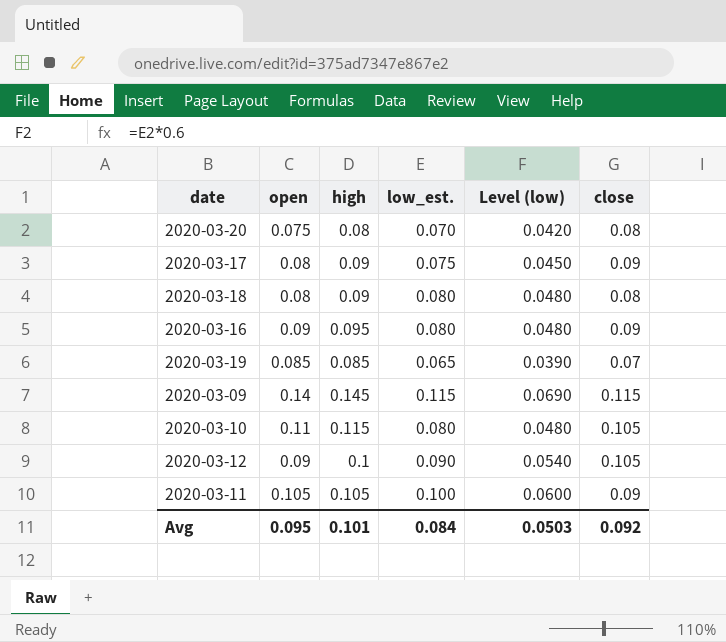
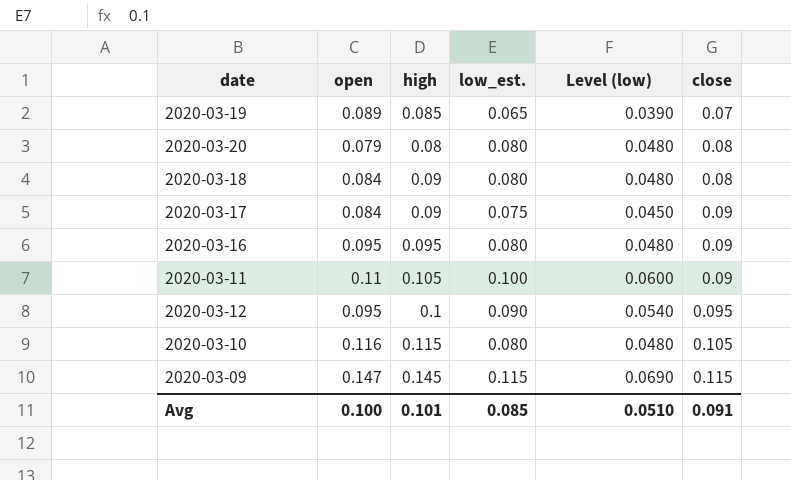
row order: none -> close ascending
2020-03-19 | open: 0.085 -> 0.089
2020-03-20 | open: 0.075 -> 0.079
2020-03-20 | low_est.: 0.070 -> 0.080
2020-03-20 | Level (low): 0.0420 -> 0.0480
2020-03-18 | open: 0.08 -> 0.084
2020-03-17 | open: 0.08 -> 0.084
2020-03-16 | open: 0.09 -> 0.095
2020-03-11 | open: 0.105 -> 0.11
2020-03-12 | open: 0.09 -> 0.095
2020-03-12 | close: 0.105 -> 0.095
2020-03-10 | open: 0.11 -> 0.116
2020-03-09 | open: 0.14 -> 0.147
Avg | open: 0.095 -> 0.100
Avg | low_est.: 0.084 -> 0.085
Avg | Level (low): 0.0503 -> 0.0510
Avg | close: 0.092 -> 0.091

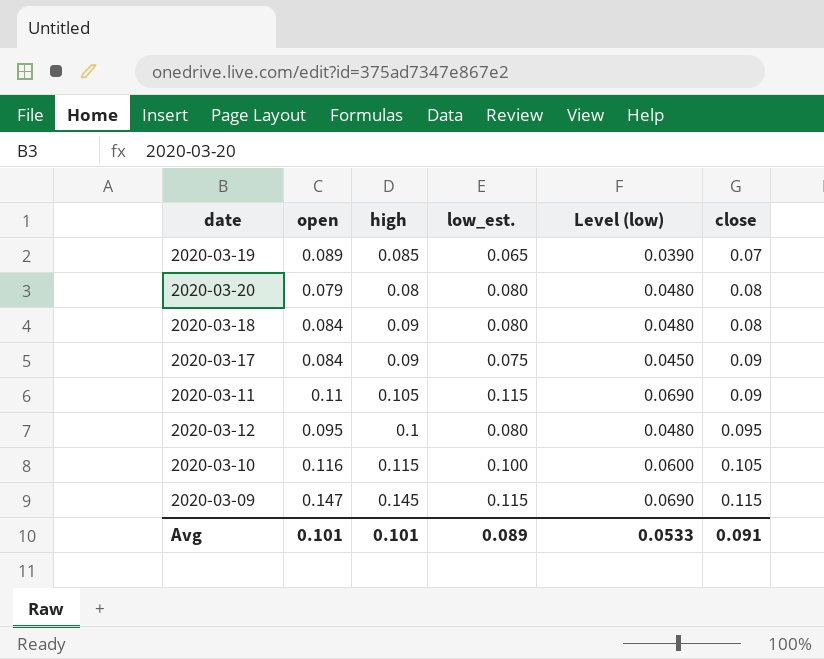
row 2020-03-16: 0.095 | 0.095 | 0.080 | 0.0480 | 0.09 -> none
2020-03-11 | low_est.: 0.100 -> 0.115
2020-03-11 | Level (low): 0.0600 -> 0.0690
2020-03-12 | low_est.: 0.090 -> 0.080
2020-03-12 | Level (low): 0.0540 -> 0.0480
2020-03-10 | low_est.: 0.080 -> 0.100
2020-03-10 | Level (low): 0.0480 -> 0.0600
Avg | open: 0.100 -> 0.101
Avg | low_est.: 0.085 -> 0.089
Avg | Level (low): 0.0510 -> 0.0533

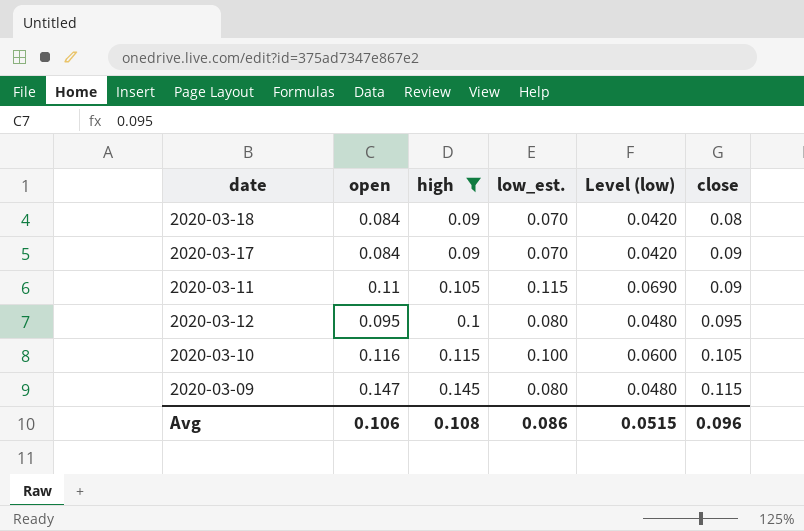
filter: none -> high >= 0.09
2020-03-18 | low_est.: 0.080 -> 0.070
2020-03-18 | Level (low): 0.0480 -> 0.0420
2020-03-17 | low_est.: 0.075 -> 0.070
2020-03-17 | Level (low): 0.0450 -> 0.0420
2020-03-09 | low_est.: 0.115 -> 0.080
2020-03-09 | Level (low): 0.0690 -> 0.0480
Avg | open: 0.101 -> 0.106
Avg | high: 0.101 -> 0.108
Avg | low_est.: 0.089 -> 0.086
Avg | Level (low): 0.0533 -> 0.0515
Avg | close: 0.091 -> 0.096

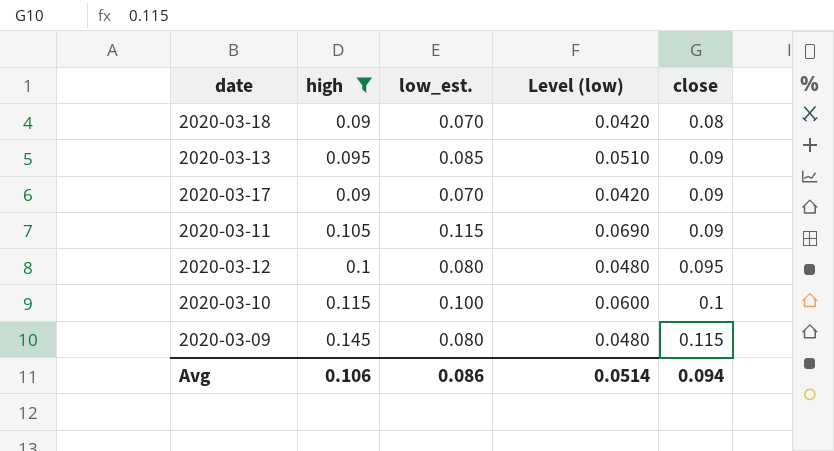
column open | position: 2 -> none
row 2020-03-13: none -> 0.095 | 0.085 | 0.0510 | 0.09
2020-03-10 | close: 0.105 -> 0.1
Avg | high: 0.108 -> 0.106
Avg | Level (low): 0.0515 -> 0.0514
Avg | close: 0.096 -> 0.094

